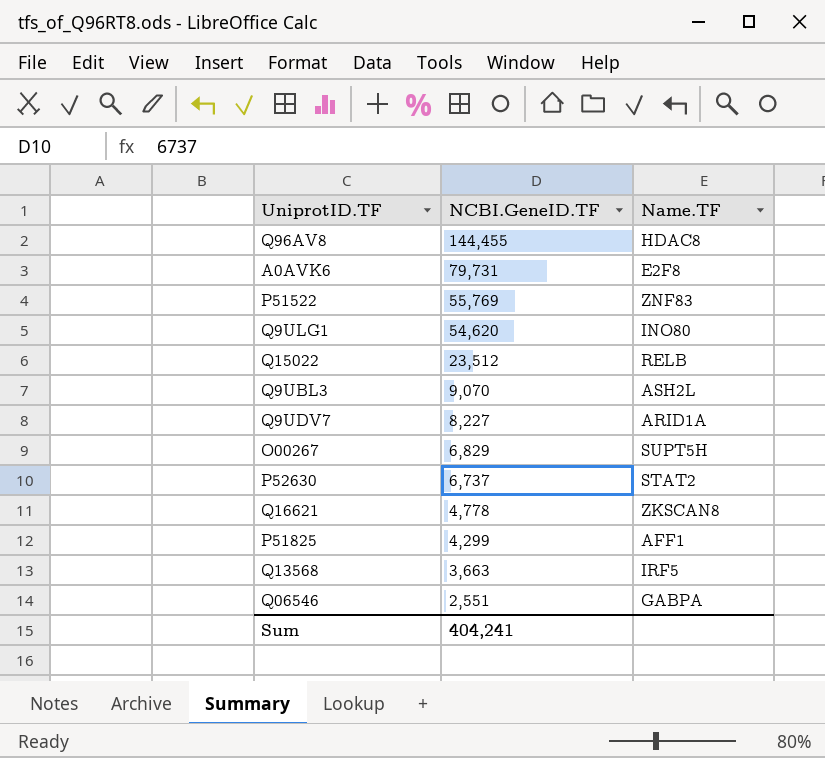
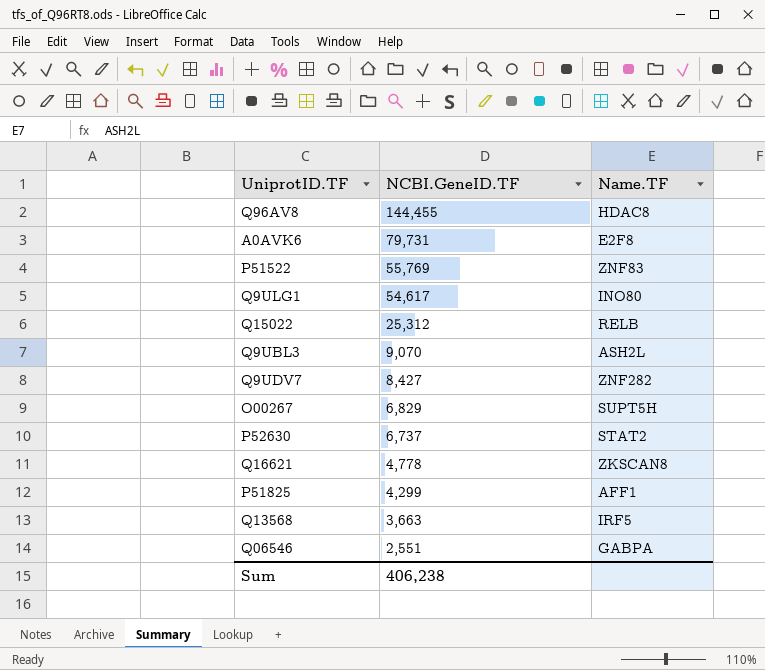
Q9ULG1 | NCBI.GeneID.TF: 54,620 -> 54,617
Q15022 | NCBI.GeneID.TF: 23,512 -> 25,312
Q9UDV7 | NCBI.GeneID.TF: 8,227 -> 8,427
Q9UDV7 | Name.TF: ARID1A -> ZNF282
Sum | NCBI.GeneID.TF: 404,241 -> 406,238

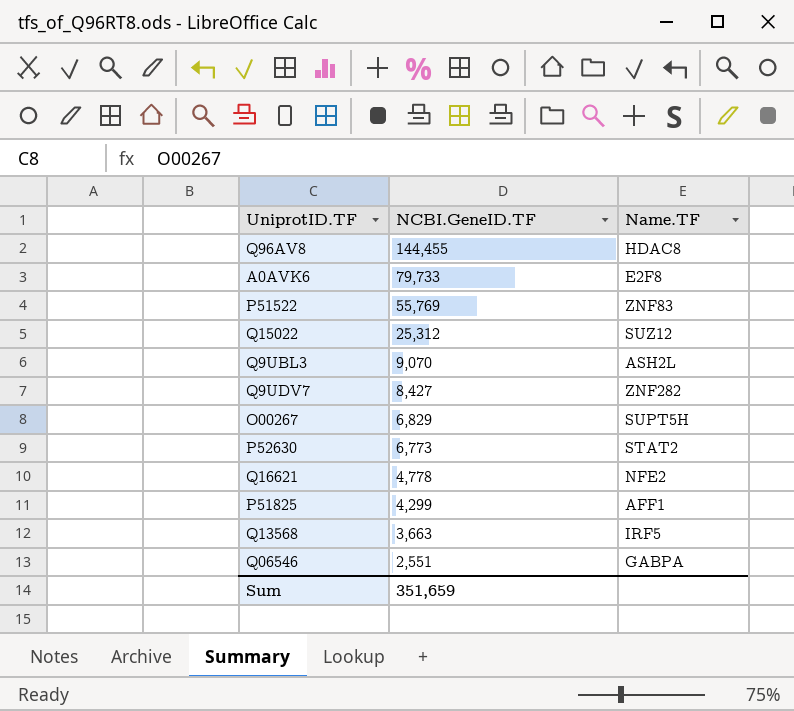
row Q9ULG1: 54,617 | INO80 -> none
A0AVK6 | NCBI.GeneID.TF: 79,731 -> 79,733
Q15022 | Name.TF: RELB -> SUZ12
P52630 | NCBI.GeneID.TF: 6,737 -> 6,773
Q16621 | Name.TF: ZKSCAN8 -> NFE2
Sum | NCBI.GeneID.TF: 406,238 -> 351,659

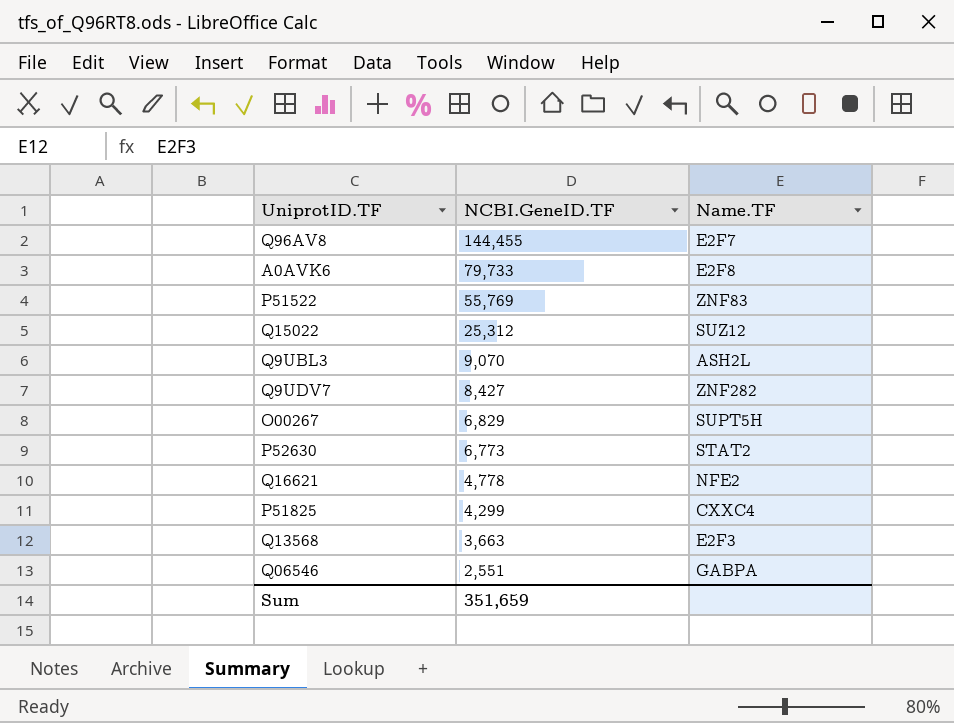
Q96AV8 | Name.TF: HDAC8 -> E2F7
P51825 | Name.TF: AFF1 -> CXXC4
Q13568 | Name.TF: IRF5 -> E2F3

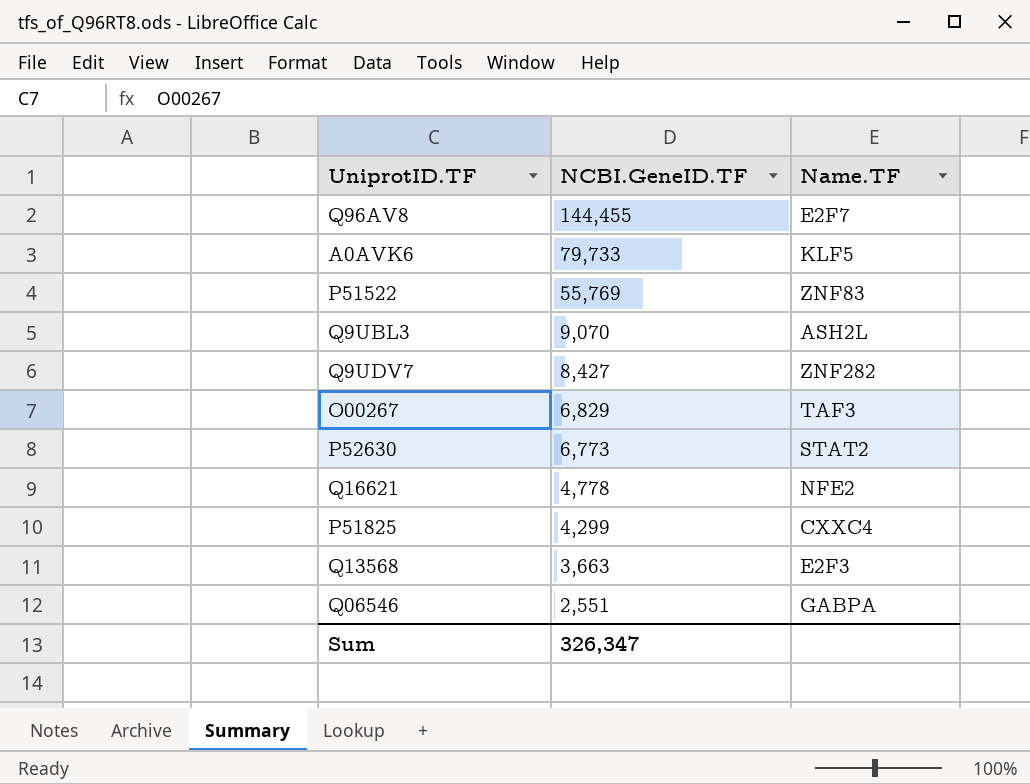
row Q15022: 25,312 | SUZ12 -> none
A0AVK6 | Name.TF: E2F8 -> KLF5
O00267 | Name.TF: SUPT5H -> TAF3
Sum | NCBI.GeneID.TF: 351,659 -> 326,347

